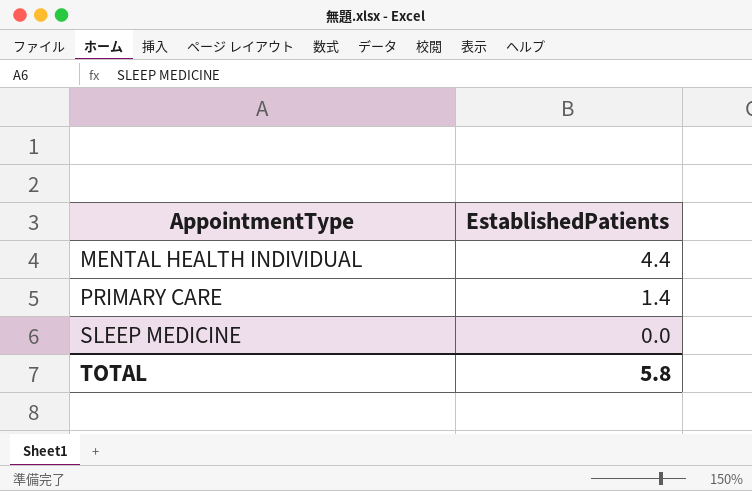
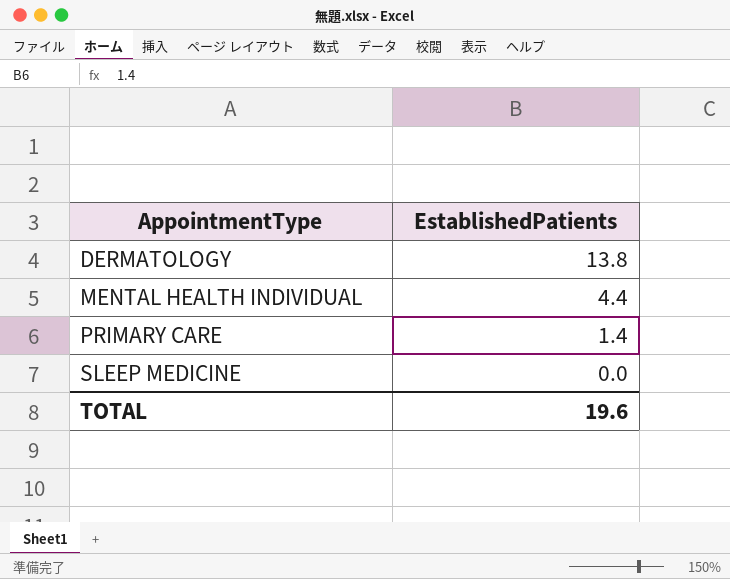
row DERMATOLOGY: none -> 13.8
TOTAL | EstablishedPatients: 5.8 -> 19.6

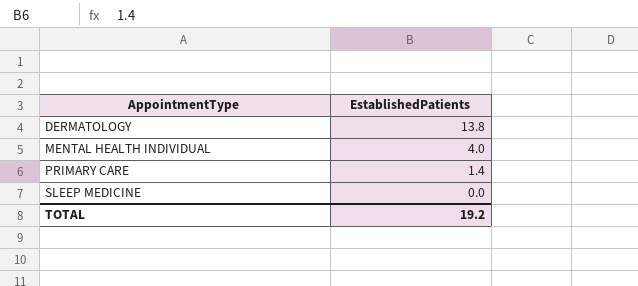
MENTAL HEALTH INDIVIDUAL | EstablishedPatients: 4.4 -> 4.0
TOTAL | EstablishedPatients: 19.6 -> 19.2

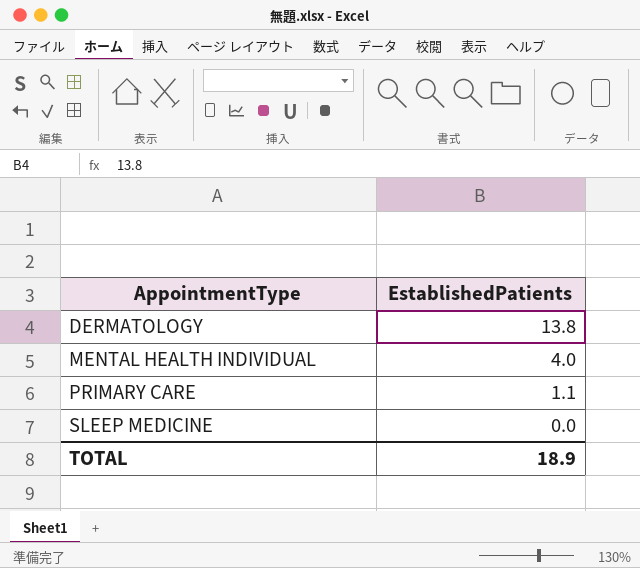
PRIMARY CARE | EstablishedPatients: 1.4 -> 1.1
TOTAL | EstablishedPatients: 19.2 -> 18.9

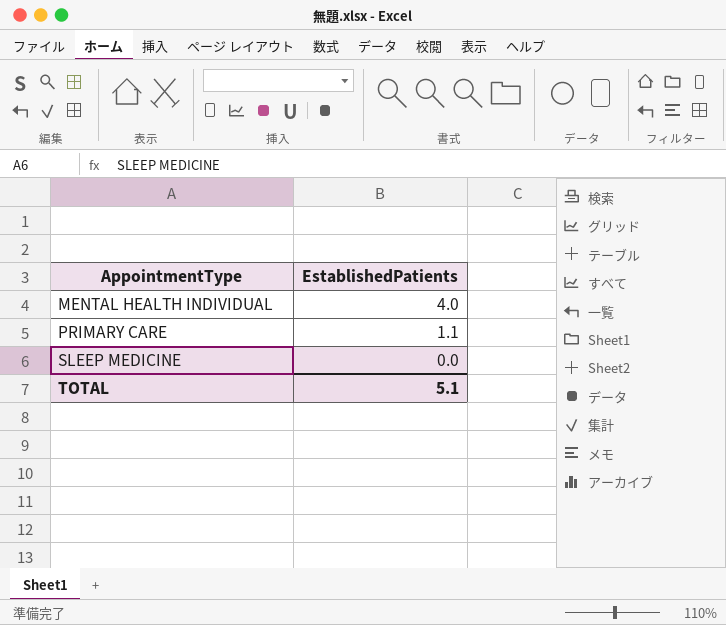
row DERMATOLOGY: 13.8 -> none
TOTAL | EstablishedPatients: 18.9 -> 5.1

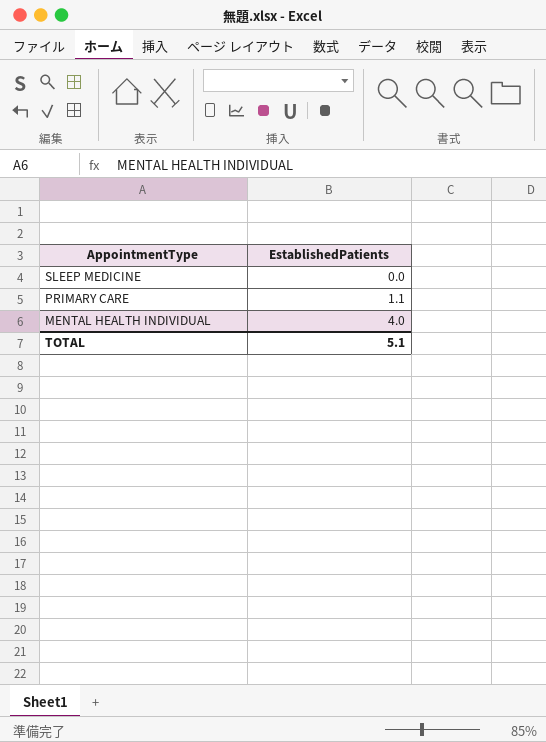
row order: AppointmentType ascending -> AppointmentType descending

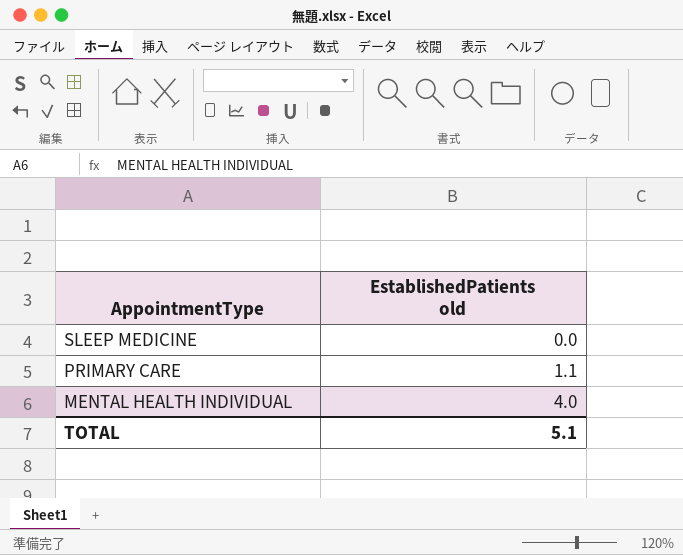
column name: EstablishedPatients -> EstablishedPatients old

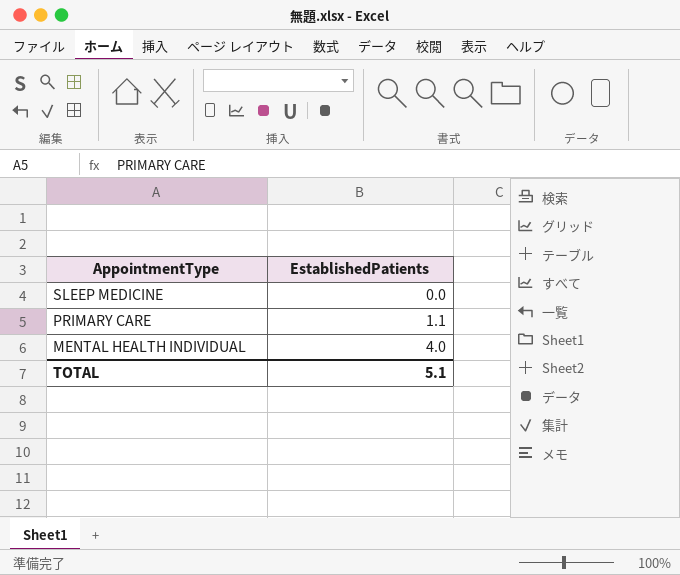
column name: EstablishedPatients old -> EstablishedPatients

